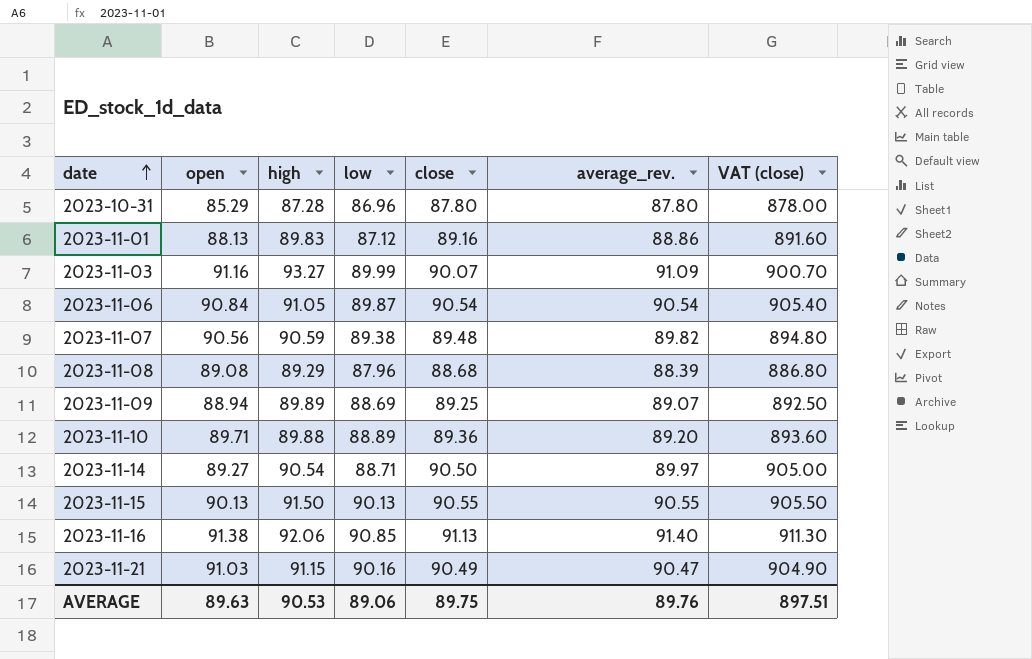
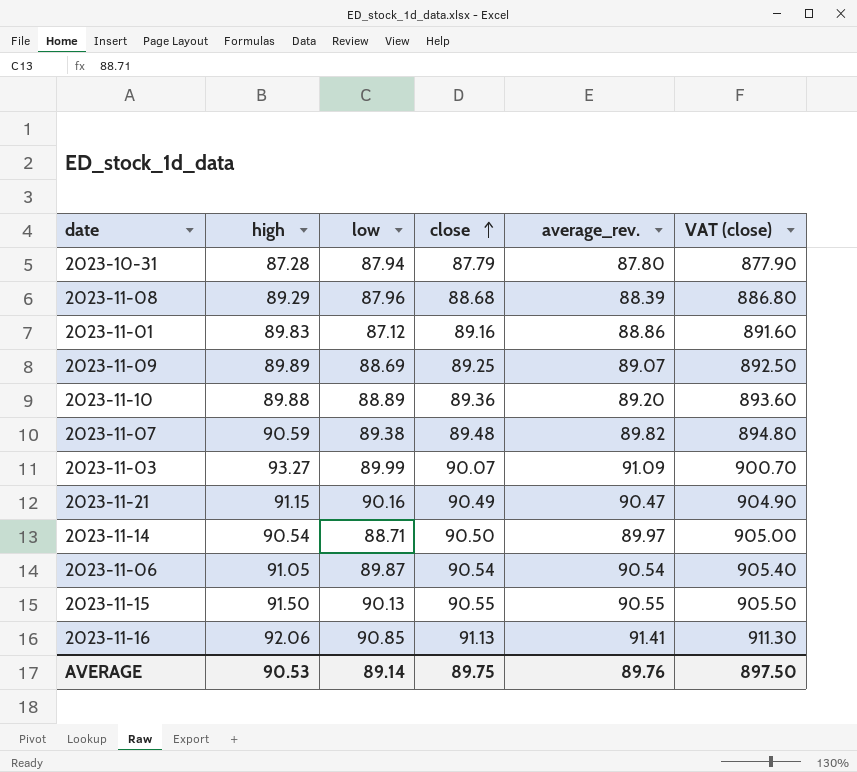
row order: date ascending -> close ascending
column open | position: 2 -> none
2023-10-31 | low: 86.96 -> 87.94
2023-10-31 | close: 87.80 -> 87.79
2023-10-31 | VAT (close): 878.00 -> 877.90
2023-11-16 | average_rev.: 91.40 -> 91.41
AVERAGE | low: 89.06 -> 89.14
AVERAGE | VAT (close): 897.51 -> 897.50

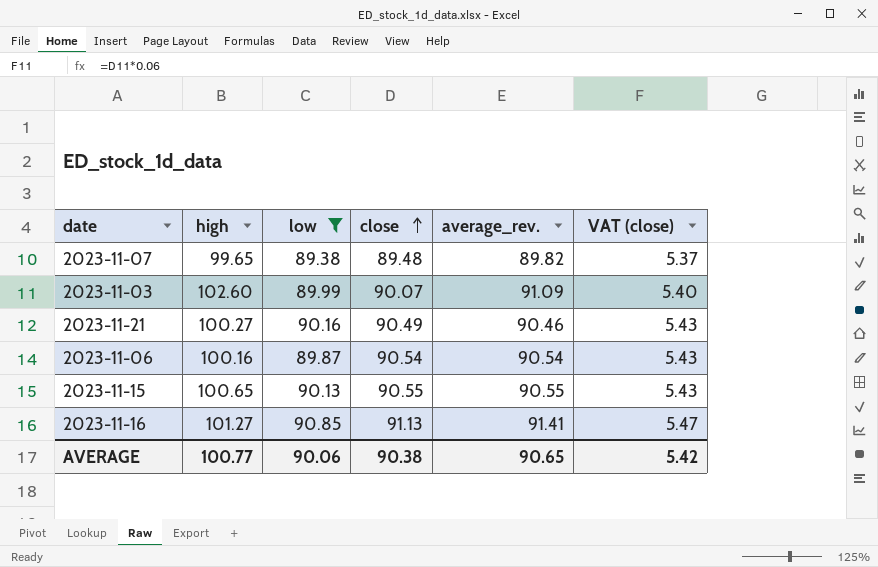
filter: none -> low >= 89.38
column VAT (close) | formula: [close] * 10 -> [close] * 0.06
2023-11-07 | high: 90.59 -> 99.65
2023-11-03 | high: 93.27 -> 102.60
2023-11-21 | high: 91.15 -> 100.27
2023-11-21 | average_rev.: 90.47 -> 90.46
2023-11-06 | high: 91.05 -> 100.16
2023-11-15 | high: 91.50 -> 100.65
2023-11-16 | high: 92.06 -> 101.27
AVERAGE | high: 90.53 -> 100.77
AVERAGE | low: 89.14 -> 90.06
AVERAGE | close: 89.75 -> 90.38
AVERAGE | average_rev.: 89.76 -> 90.65
AVERAGE | VAT (close): 897.50 -> 5.42

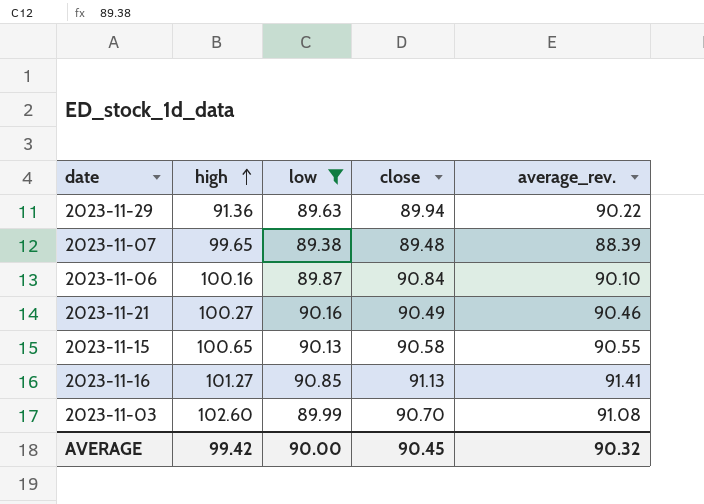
row order: close ascending -> high ascending
column VAT (close) | formula: [close] * 0.06 -> none
row 2023-11-29: none -> 91.36 | 89.63 | 89.94 | 90.22
2023-11-07 | average_rev.: 89.82 -> 88.39
2023-11-06 | close: 90.54 -> 90.84
2023-11-06 | average_rev.: 90.54 -> 90.10
2023-11-15 | close: 90.55 -> 90.58
2023-11-03 | close: 90.07 -> 90.70
2023-11-03 | average_rev.: 91.09 -> 91.08
AVERAGE | high: 100.77 -> 99.42
AVERAGE | low: 90.06 -> 90.00
AVERAGE | close: 90.38 -> 90.45
AVERAGE | average_rev.: 90.65 -> 90.32

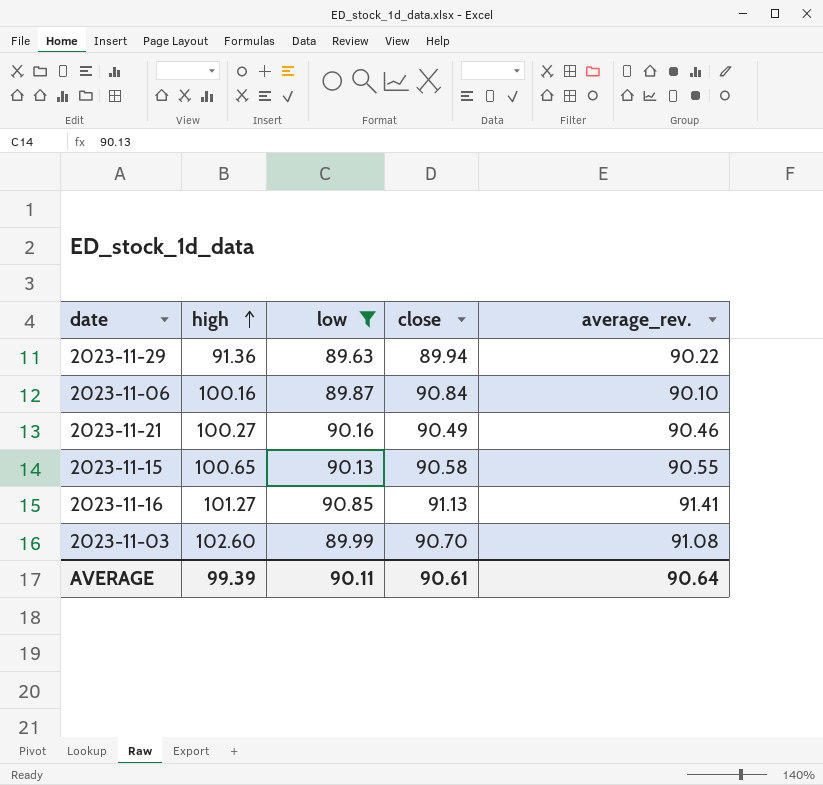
row 2023-11-07: 99.65 | 89.38 | 89.48 | 88.39 -> none
AVERAGE | high: 99.42 -> 99.39
AVERAGE | low: 90.00 -> 90.11
AVERAGE | close: 90.45 -> 90.61
AVERAGE | average_rev.: 90.32 -> 90.64

